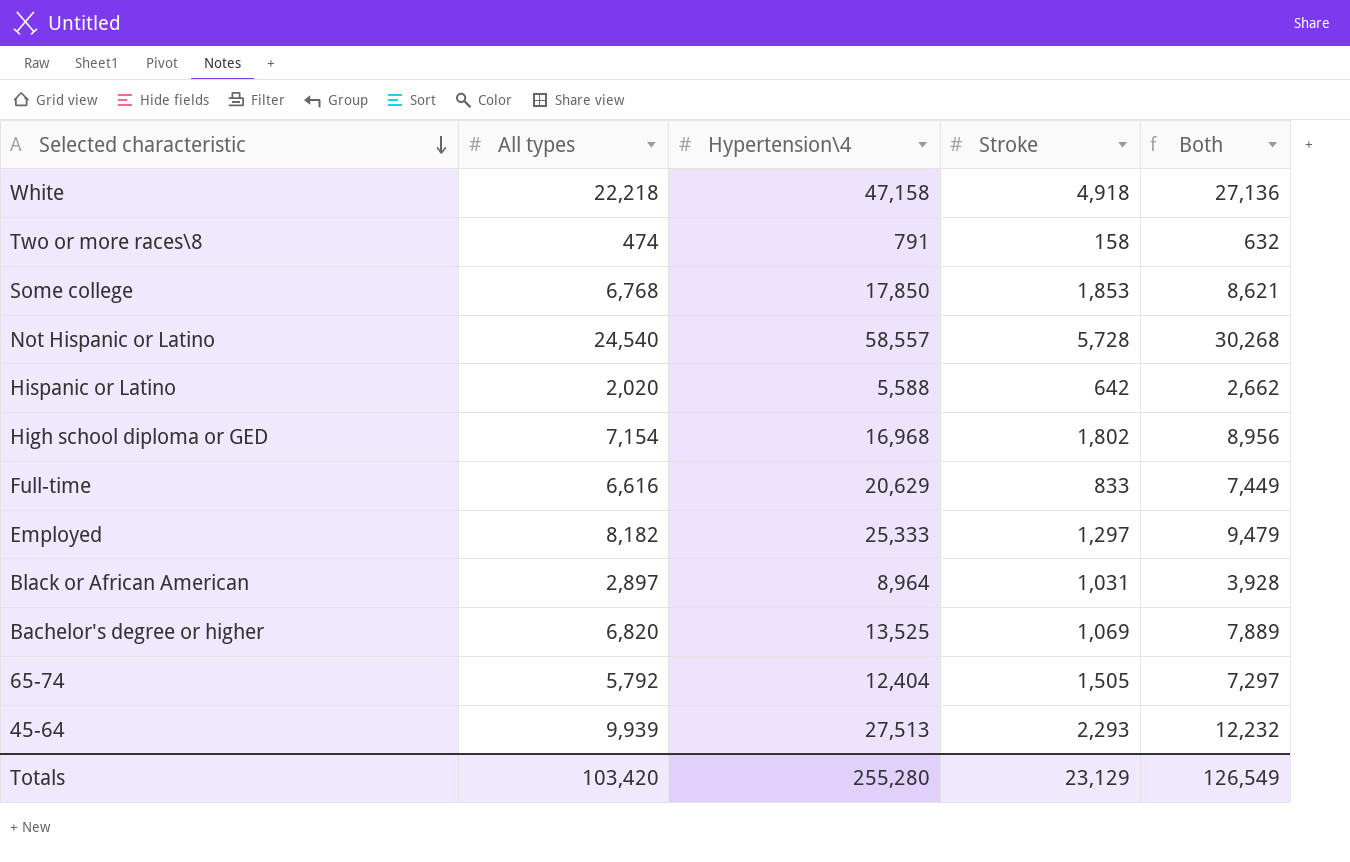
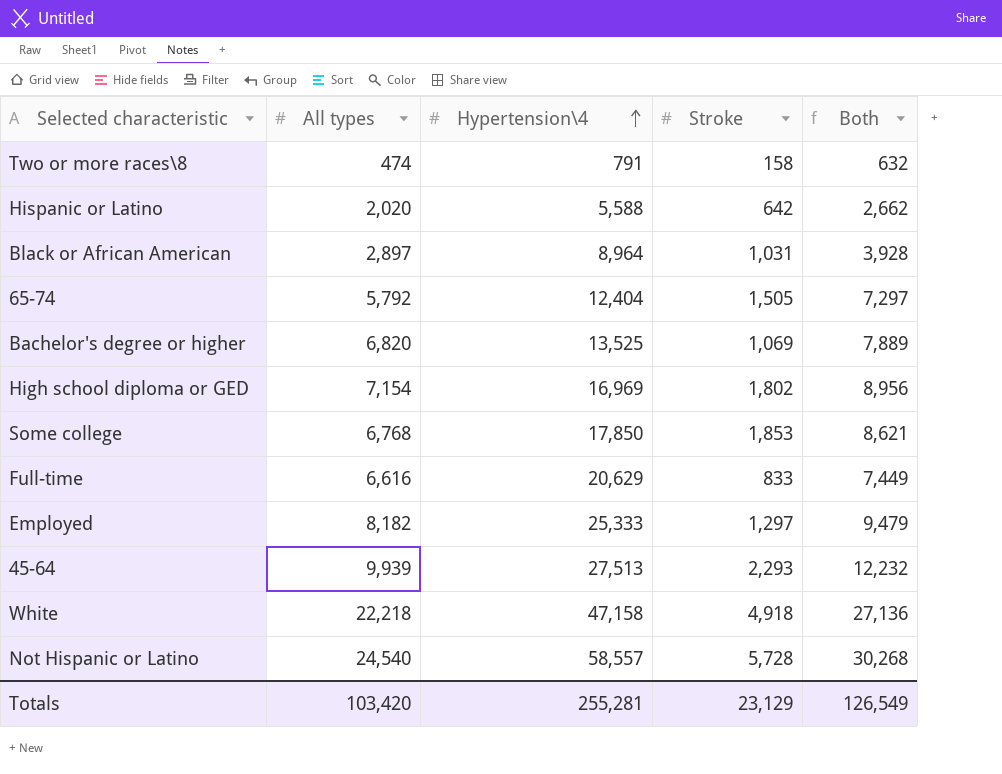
row order: Selected characteristic descending -> Hypertension\4 ascending
High school diploma or GED | Hypertension\4: 16,968 -> 16,969
Totals | Hypertension\4: 255,280 -> 255,281

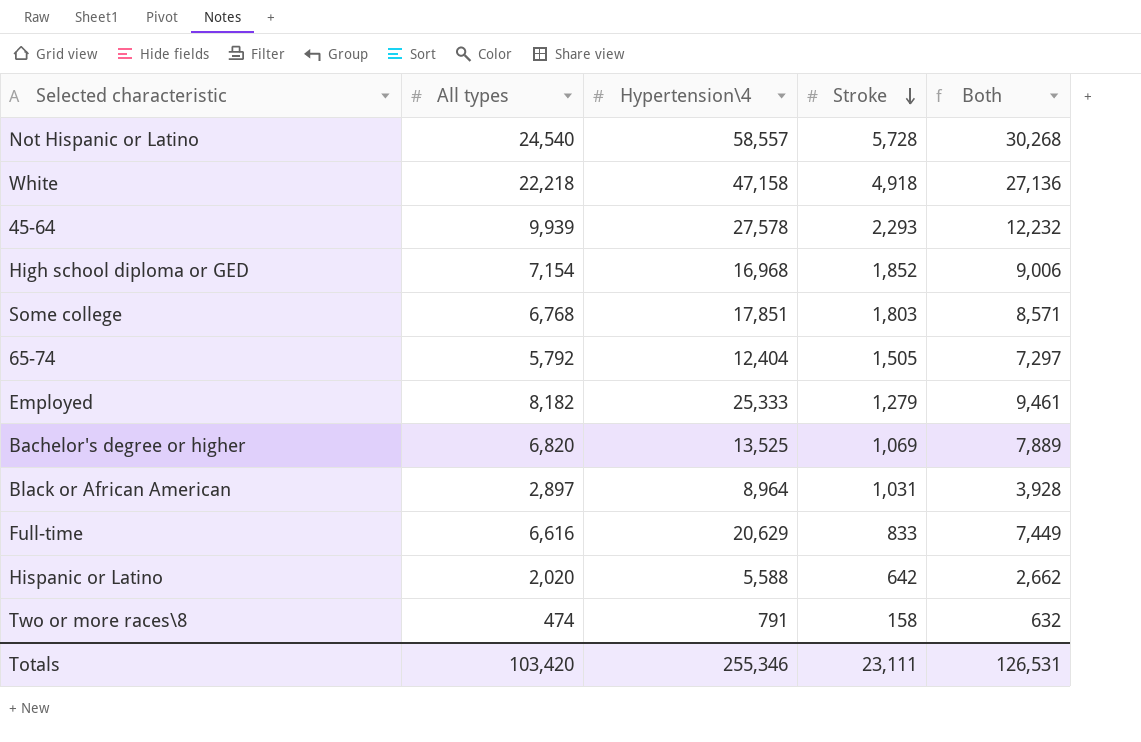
row order: Hypertension\4 ascending -> Stroke descending
45-64 | Hypertension\4: 27,513 -> 27,578
High school diploma or GED | Hypertension\4: 16,969 -> 16,968
High school diploma or GED | Stroke: 1,802 -> 1,852
High school diploma or GED | Both: 8,956 -> 9,006
Some college | Hypertension\4: 17,850 -> 17,851
Some college | Stroke: 1,853 -> 1,803
Some college | Both: 8,621 -> 8,571
Employed | Stroke: 1,297 -> 1,279
Employed | Both: 9,479 -> 9,461
Totals | Hypertension\4: 255,281 -> 255,346
Totals | Stroke: 23,129 -> 23,111
Totals | Both: 126,549 -> 126,531

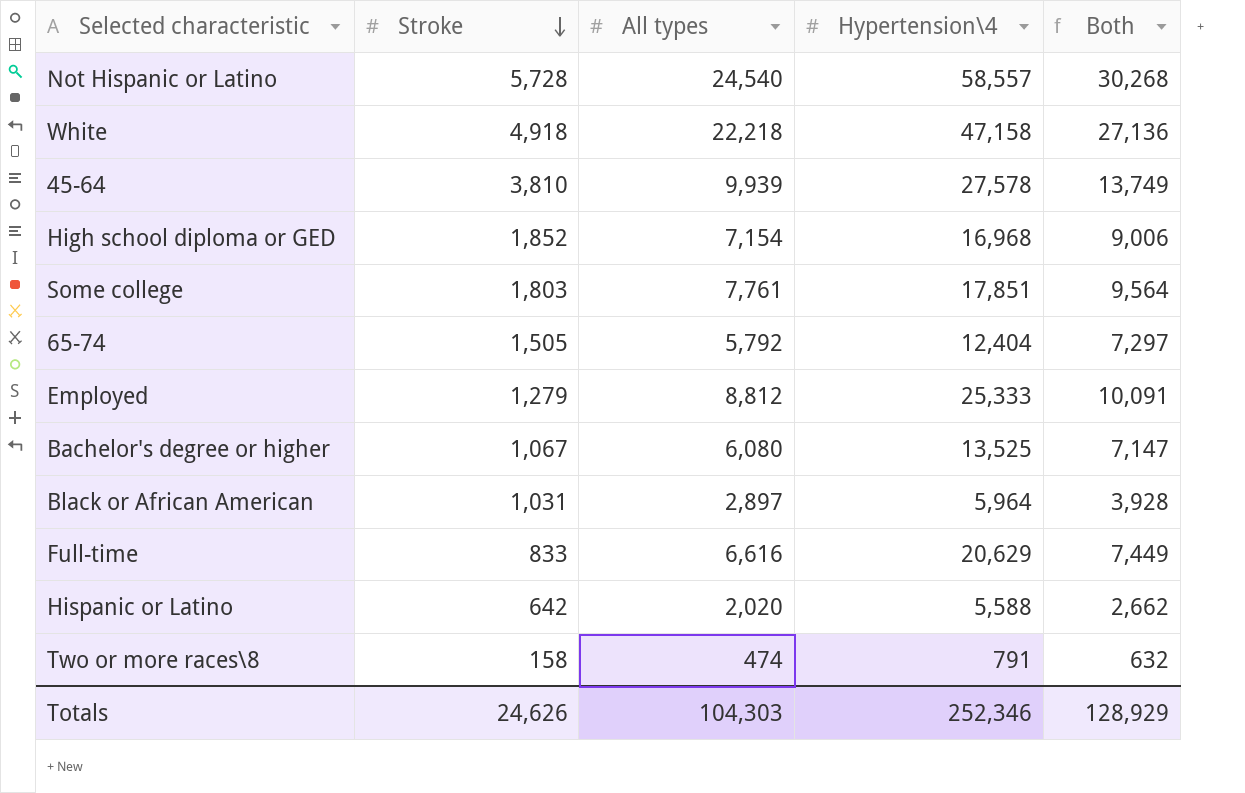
column Stroke | position: 4 -> 2
45-64 | Stroke: 2,293 -> 3,810
45-64 | Both: 12,232 -> 13,749
Some college | All types: 6,768 -> 7,761
Some college | Both: 8,571 -> 9,564
Employed | All types: 8,182 -> 8,812
Employed | Both: 9,461 -> 10,091
Bachelor's degree or higher | Stroke: 1,069 -> 1,067
Bachelor's degree or higher | All types: 6,820 -> 6,080
Bachelor's degree or higher | Both: 7,889 -> 7,147
Black or African American | Hypertension\4: 8,964 -> 5,964
Totals | Stroke: 23,111 -> 24,626
Totals | All types: 103,420 -> 104,303
Totals | Hypertension\4: 255,346 -> 252,346
Totals | Both: 126,531 -> 128,929

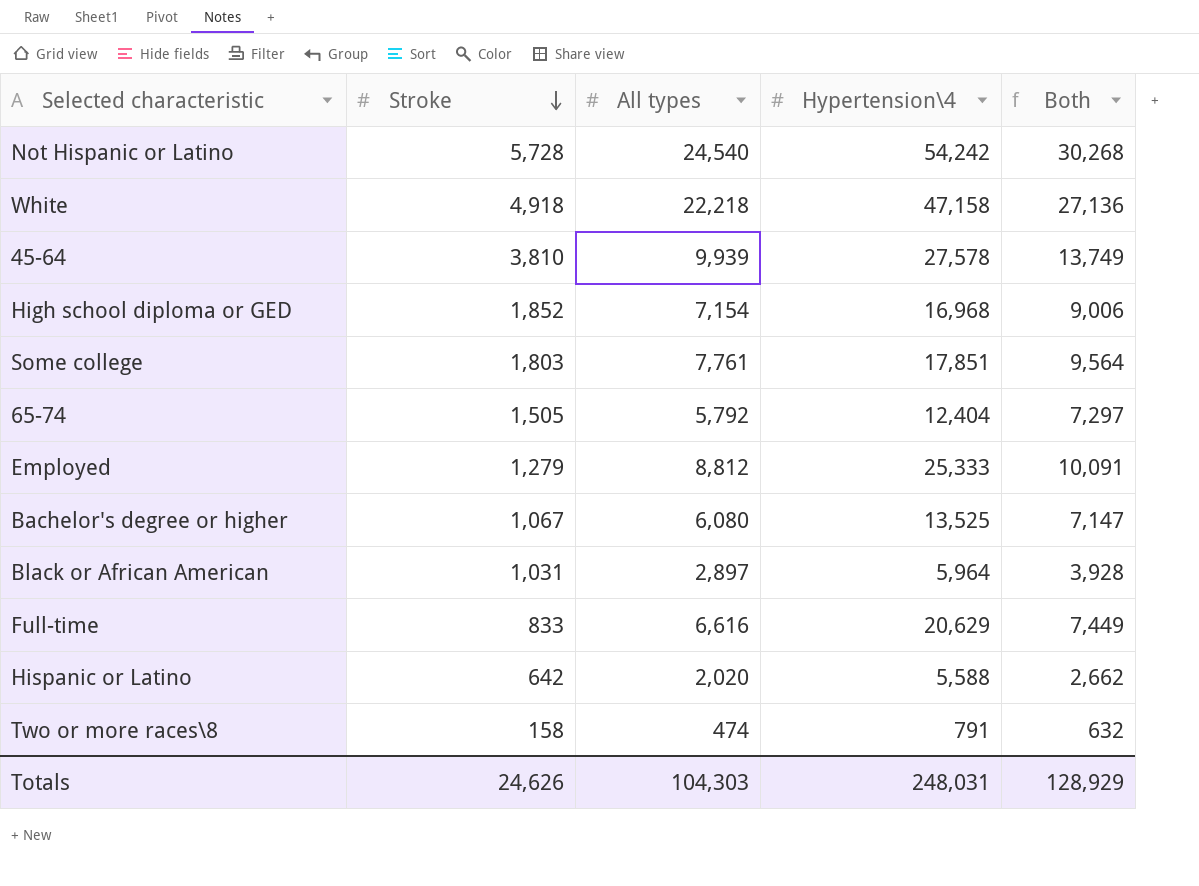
Not Hispanic or Latino | Hypertension\4: 58,557 -> 54,242
Totals | Hypertension\4: 252,346 -> 248,031

